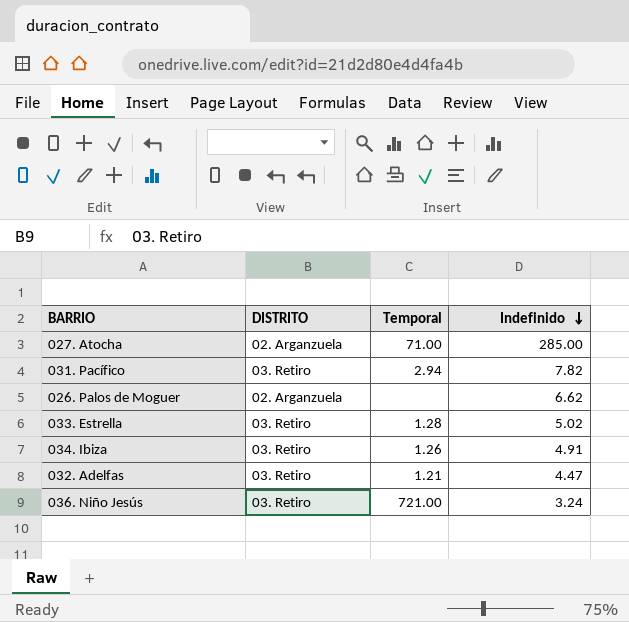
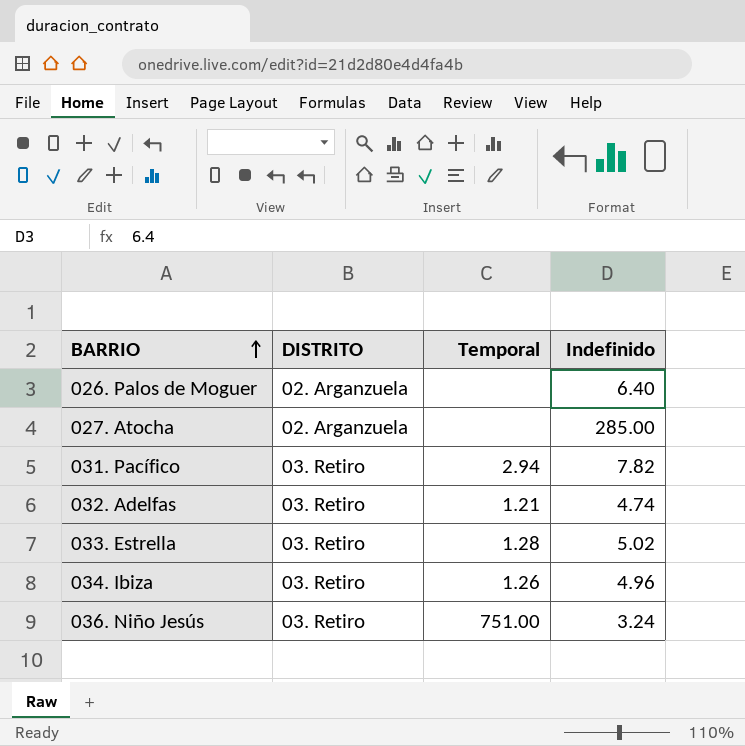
row order: Indefinido descending -> BARRIO ascending
026. Palos de Moguer | Indefinido: 6.62 -> 6.40
027. Atocha | Temporal: 71.00 -> none
032. Adelfas | Indefinido: 4.47 -> 4.74
034. Ibiza | Indefinido: 4.91 -> 4.96
036. Niño Jesús | Temporal: 721.00 -> 751.00

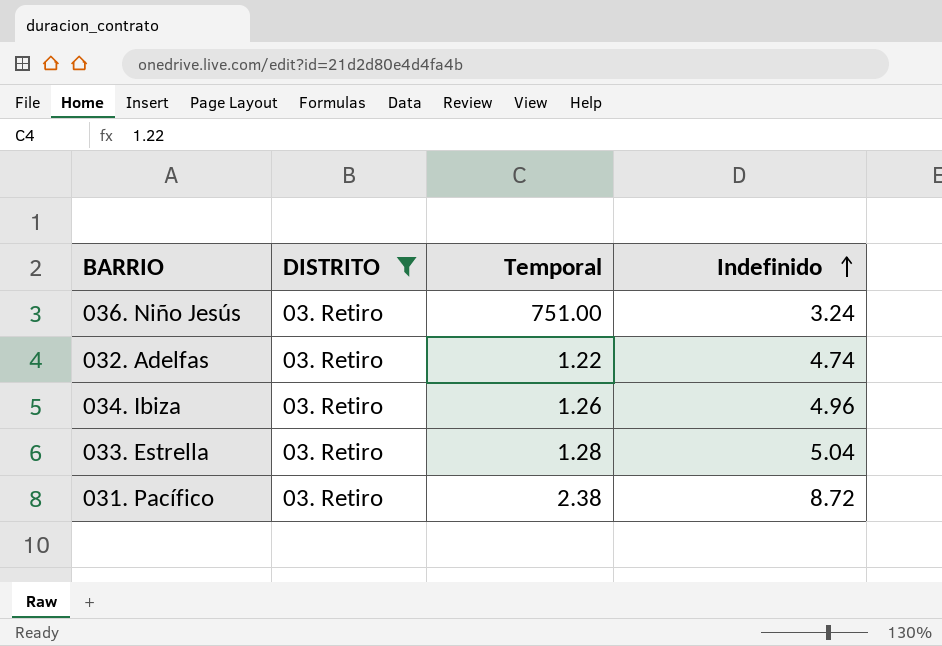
filter: none -> DISTRITO = 03. Retiro
row order: BARRIO ascending -> Indefinido ascending
032. Adelfas | Temporal: 1.21 -> 1.22
033. Estrella | Indefinido: 5.02 -> 5.04
031. Pacífico | Temporal: 2.94 -> 2.38
031. Pacífico | Indefinido: 7.82 -> 8.72

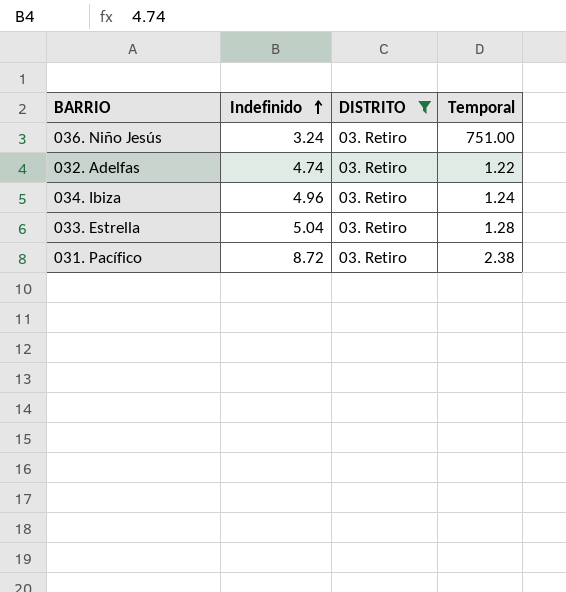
column Indefinido | position: 4 -> 2
034. Ibiza | Temporal: 1.26 -> 1.24

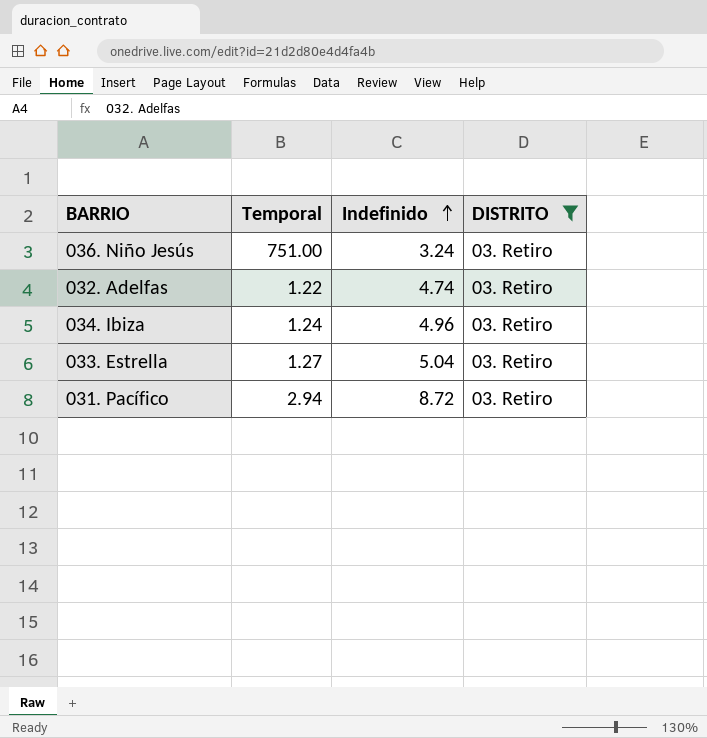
column Temporal | position: 4 -> 2
033. Estrella | Temporal: 1.28 -> 1.27
031. Pacífico | Temporal: 2.38 -> 2.94

